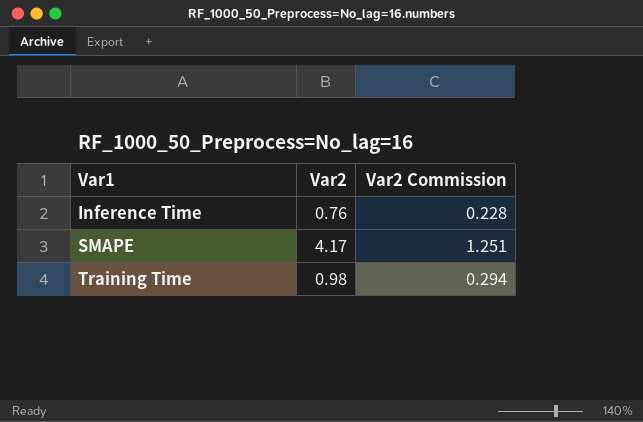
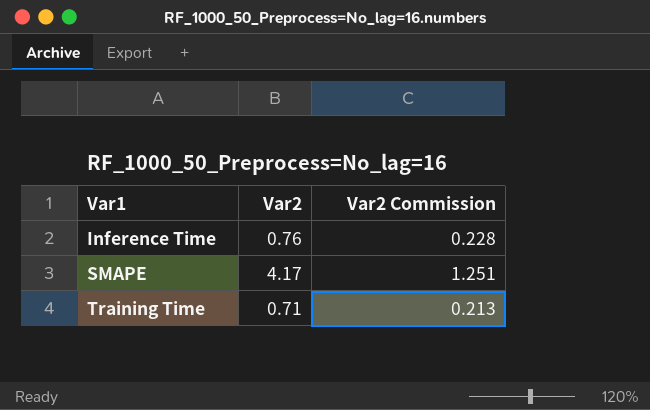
Training Time | Var2: 0.98 -> 0.71
Training Time | Var2 Commission: 0.294 -> 0.213

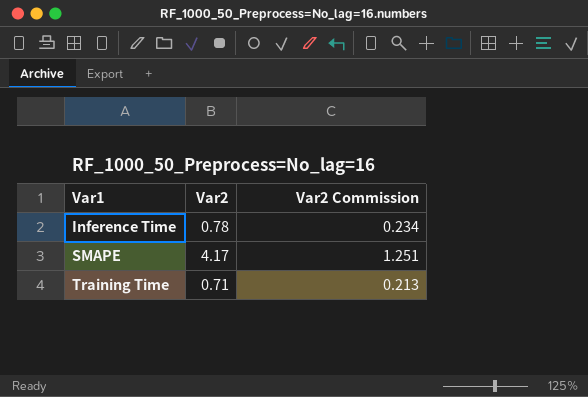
Inference Time | Var2: 0.76 -> 0.78
Inference Time | Var2 Commission: 0.228 -> 0.234

